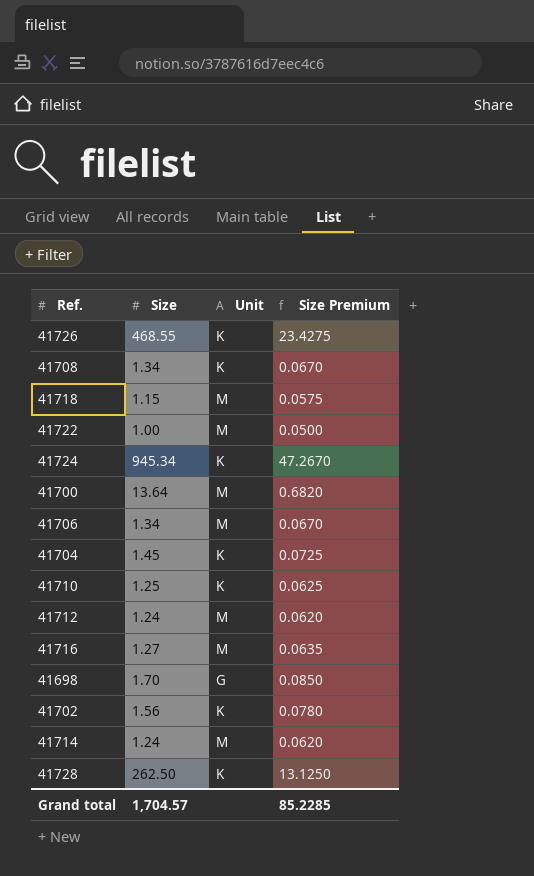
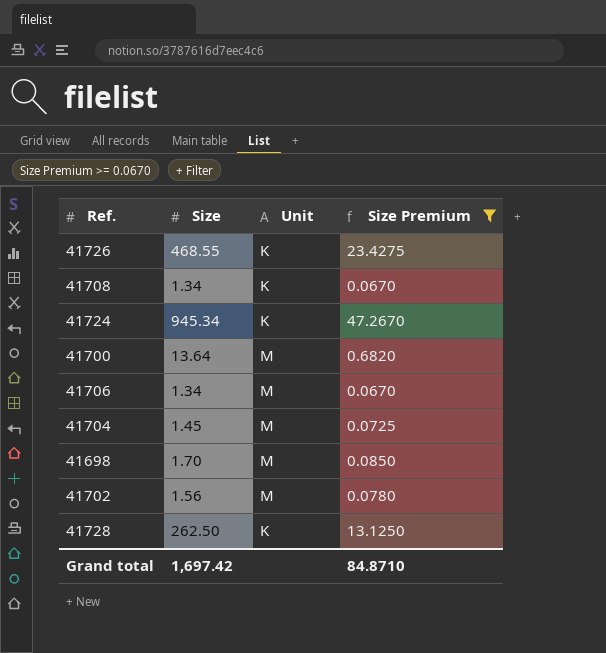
filter: none -> Size Premium >= 0.0670
41704 | Unit: K -> M
41698 | Unit: G -> M
41702 | Unit: K -> M
Grand total | Size: 1,704.57 -> 1,697.42
Grand total | Size Premium: 85.2285 -> 84.8710

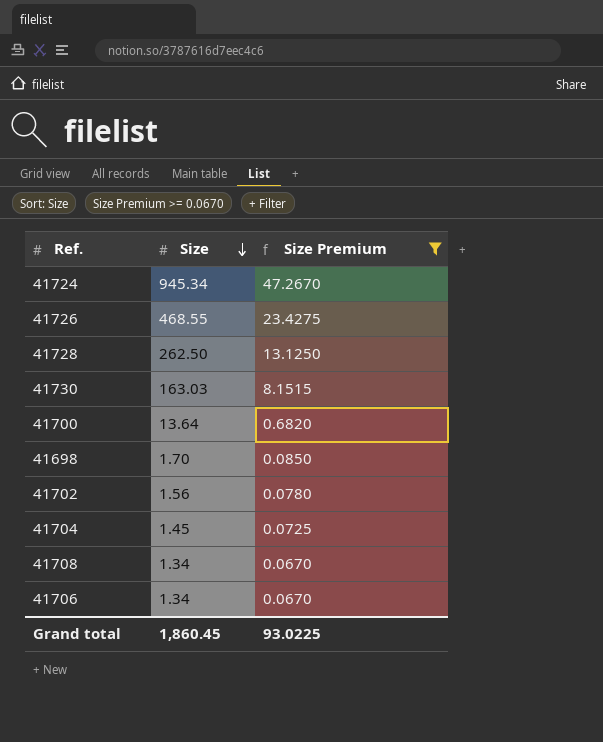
row order: none -> Size descending
column Unit | position: 3 -> none
row 41730: none -> 163.03 | 8.1515
Grand total | Size: 1,697.42 -> 1,860.45
Grand total | Size Premium: 84.8710 -> 93.0225

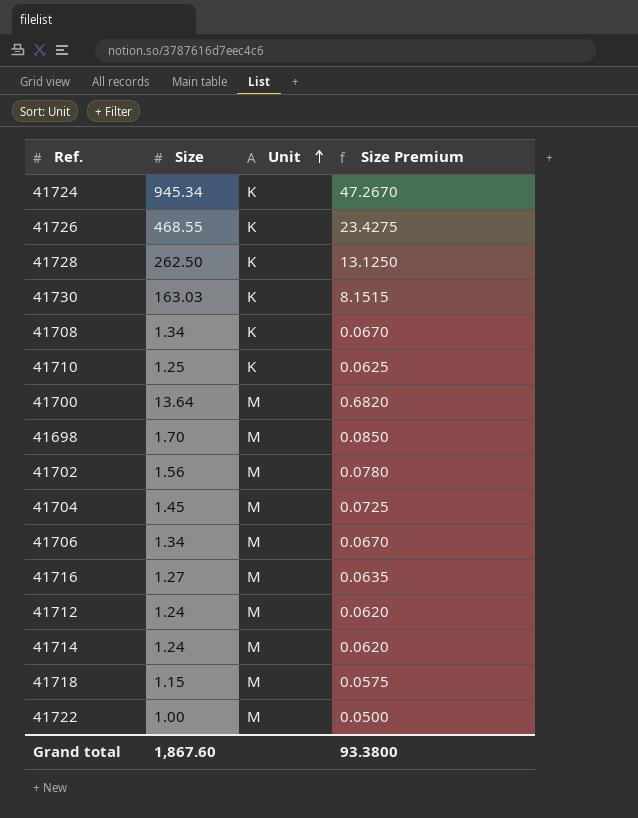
filter: Size Premium >= 0.0670 -> none
row order: Size descending -> Unit ascending
column Unit | position: none -> 3
Grand total | Size: 1,860.45 -> 1,867.60
Grand total | Size Premium: 93.0225 -> 93.3800

